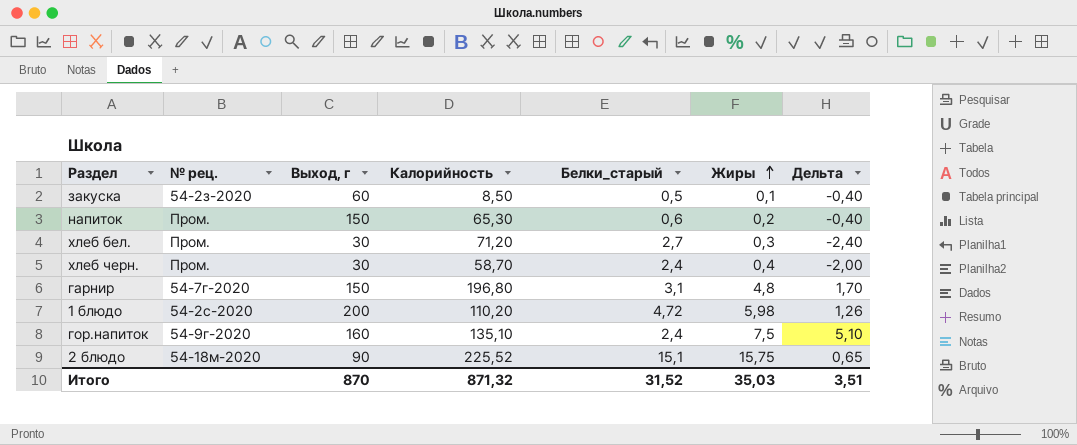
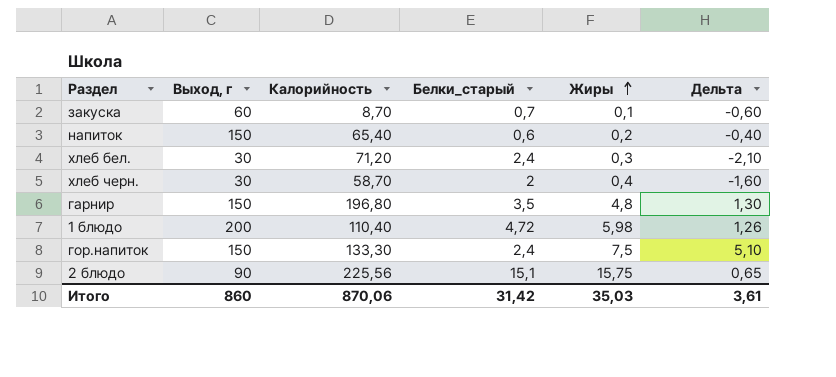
column № рец. | position: 2 -> none
закуска | Калорийность: 8,50 -> 8,70
закуска | Белки_старый: 0,5 -> 0,7
закуска | Дельта: -0,40 -> -0,60
напиток | Калорийность: 65,30 -> 65,40
хлеб бел. | Белки_старый: 2,7 -> 2,4
хлеб бел. | Дельта: -2,40 -> -2,10
хлеб черн. | Белки_старый: 2,4 -> 2
хлеб черн. | Дельта: -2,00 -> -1,60
гарнир | Белки_старый: 3,1 -> 3,5
гарнир | Дельта: 1,70 -> 1,30
1 блюдо | Калорийность: 110,20 -> 110,40
гор.напиток | Выход, г: 160 -> 150
гор.напиток | Калорийность: 135,10 -> 133,30
2 блюдо | Калорийность: 225,52 -> 225,56
Итого | Выход, г: 870 -> 860
Итого | Калорийность: 871,32 -> 870,06
Итого | Белки_старый: 31,52 -> 31,42
Итого | Дельта: 3,51 -> 3,61

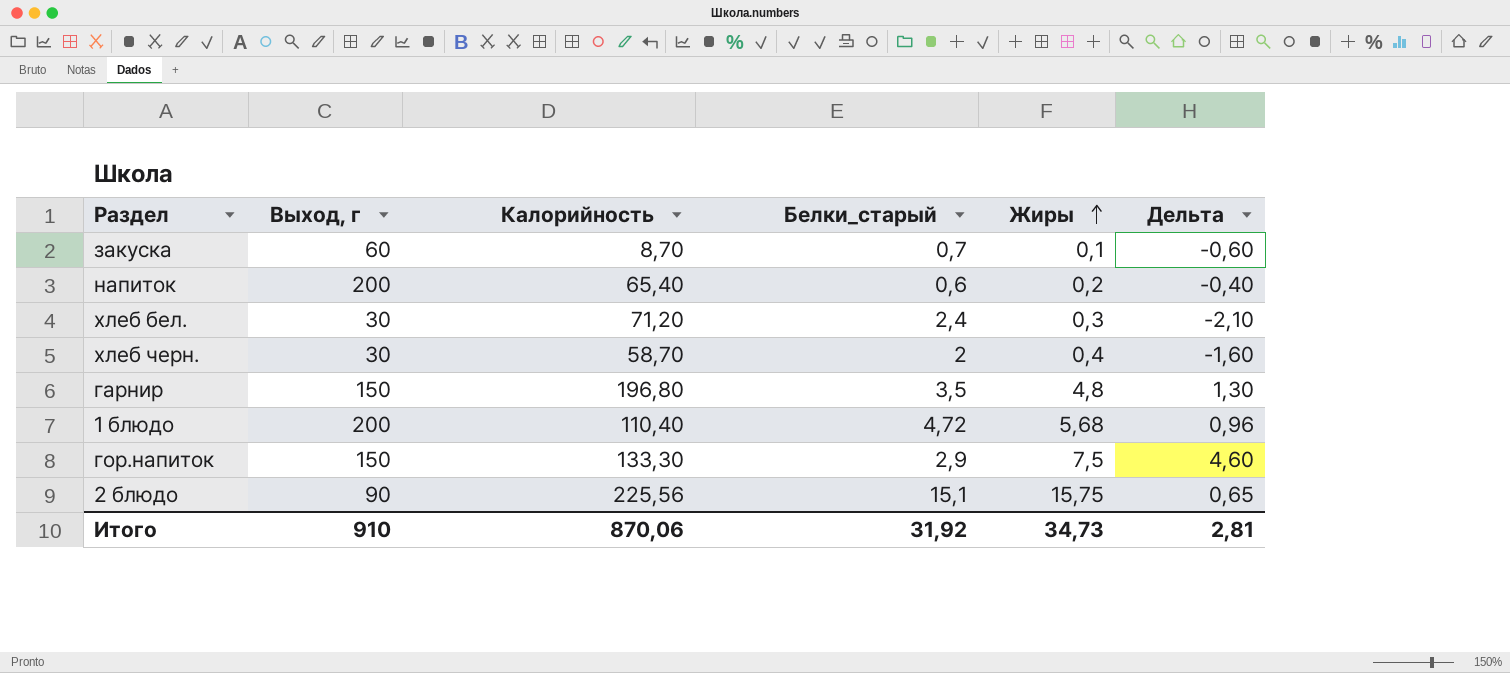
напиток | Выход, г: 150 -> 200
1 блюдо | Жиры: 5,98 -> 5,68
1 блюдо | Дельта: 1,26 -> 0,96
гор.напиток | Белки_старый: 2,4 -> 2,9
гор.напиток | Дельта: 5,10 -> 4,60
Итого | Выход, г: 860 -> 910
Итого | Белки_старый: 31,42 -> 31,92
Итого | Жиры: 35,03 -> 34,73
Итого | Дельта: 3,61 -> 2,81

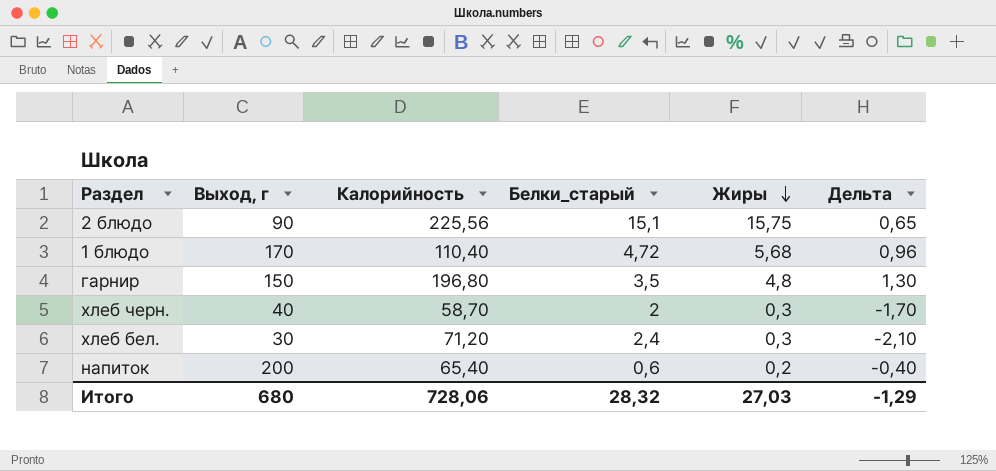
row order: Жиры ascending -> Жиры descending
row закуска: 60 | 8,70 | 0,7 | 0,1 | -0,60 -> none
row гор.напиток: 150 | 133,30 | 2,9 | 7,5 | 4,60 -> none
1 блюдо | Выход, г: 200 -> 170
хлеб черн. | Выход, г: 30 -> 40
хлеб черн. | Жиры: 0,4 -> 0,3
хлеб черн. | Дельта: -1,60 -> -1,70
Итого | Выход, г: 910 -> 680
Итого | Калорийность: 870,06 -> 728,06
Итого | Белки_старый: 31,92 -> 28,32
Итого | Жиры: 34,73 -> 27,03
Итого | Дельта: 2,81 -> -1,29

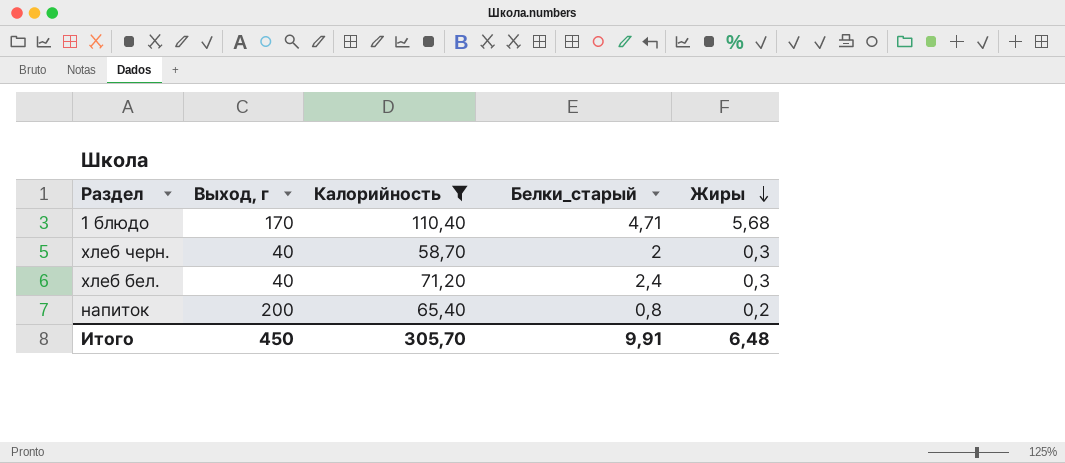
filter: none -> Калорийность <= 110,40
column Дельта | formula: [Жиры] - [Белки_старый] -> none
1 блюдо | Белки_старый: 4,72 -> 4,71
хлеб бел. | Выход, г: 30 -> 40
напиток | Белки_старый: 0,6 -> 0,8
Итого | Выход, г: 680 -> 450
Итого | Калорийность: 728,06 -> 305,70
Итого | Белки_старый: 28,32 -> 9,91
Итого | Жиры: 27,03 -> 6,48

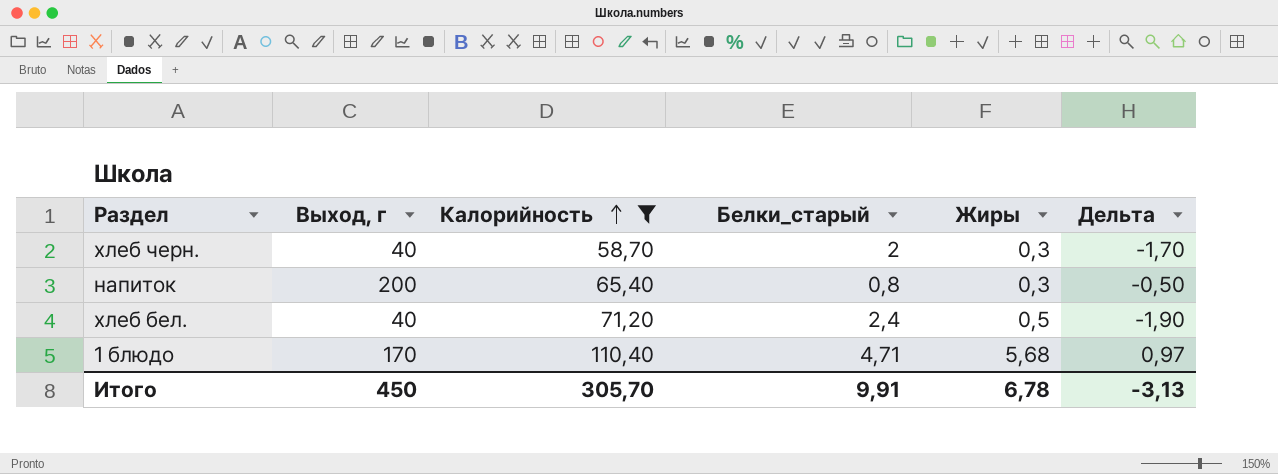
row order: Жиры descending -> Калорийность ascending
column Дельта | formula: none -> [Жиры] - [Белки_старый]
напиток | Жиры: 0,2 -> 0,3
хлеб бел. | Жиры: 0,3 -> 0,5
Итого | Жиры: 6,48 -> 6,78

